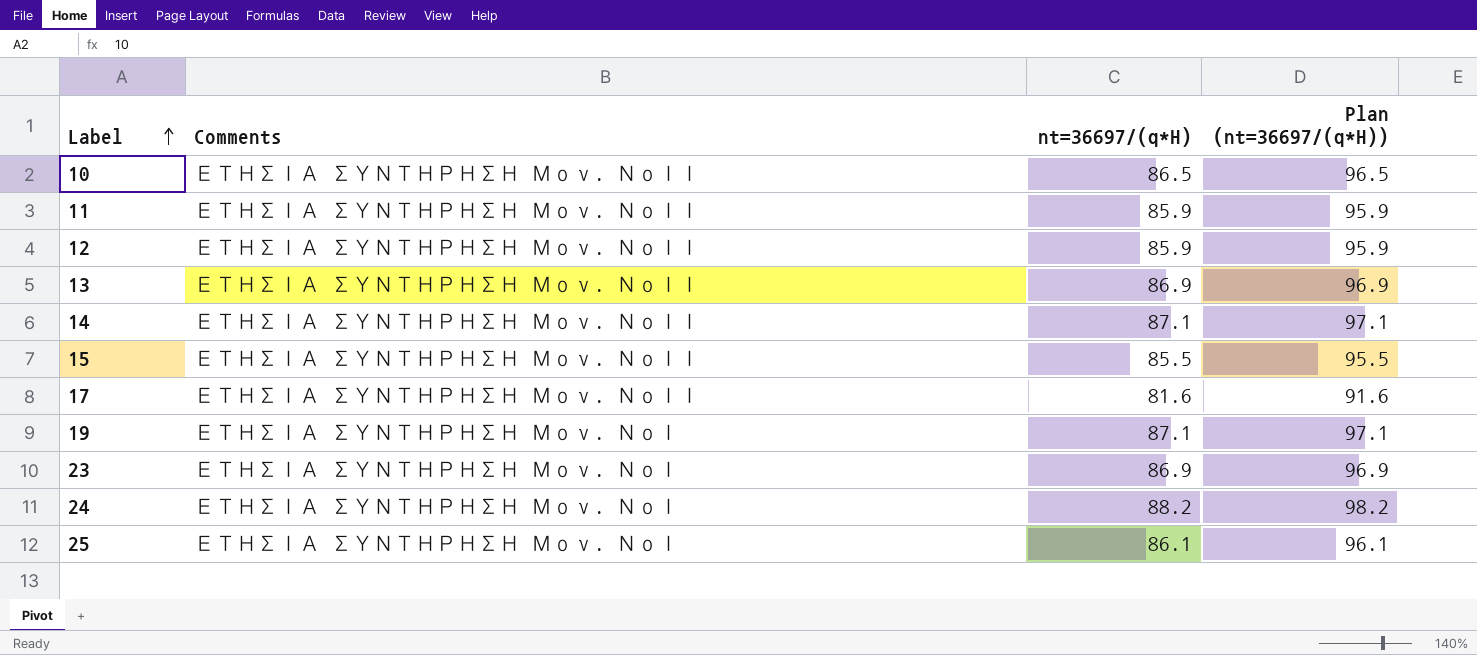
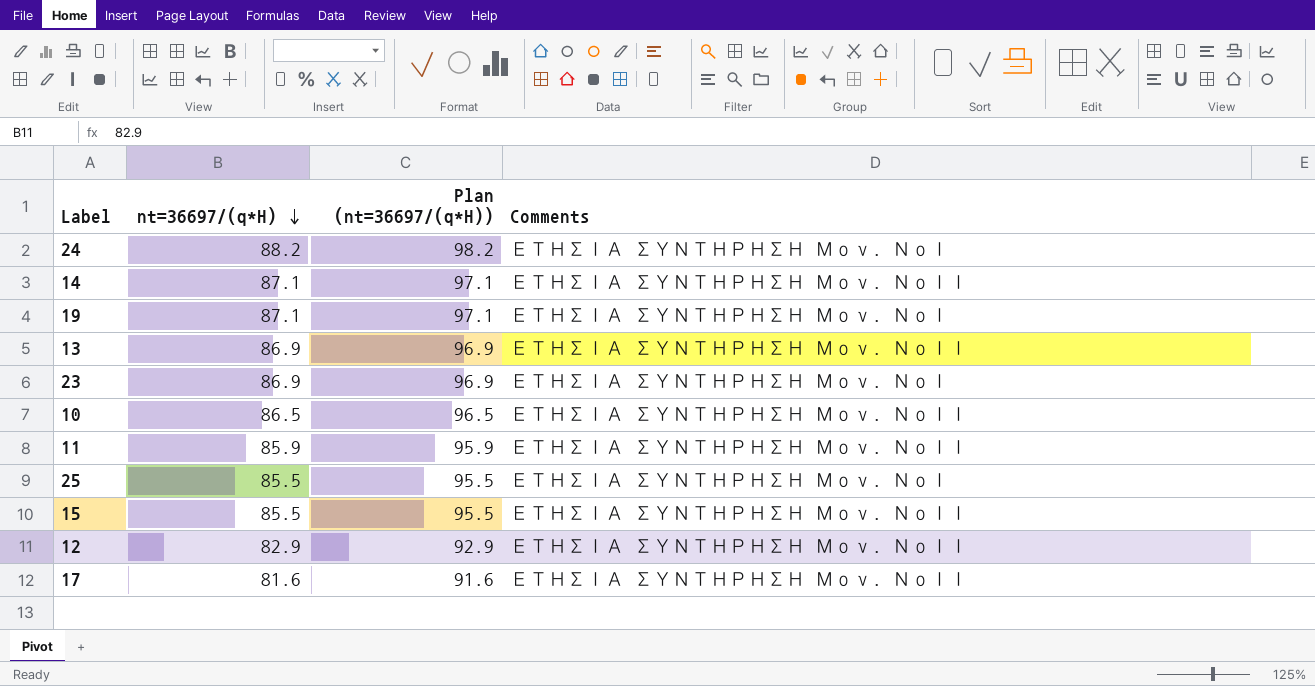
row order: Label ascending -> nt=36697/(q*H) descending
column Comments | position: 2 -> 4
25 | nt=36697/(q*H): 86.1 -> 85.5
25 | Plan (nt=36697/(q*H)): 96.1 -> 95.5
12 | nt=36697/(q*H): 85.9 -> 82.9
12 | Plan (nt=36697/(q*H)): 95.9 -> 92.9

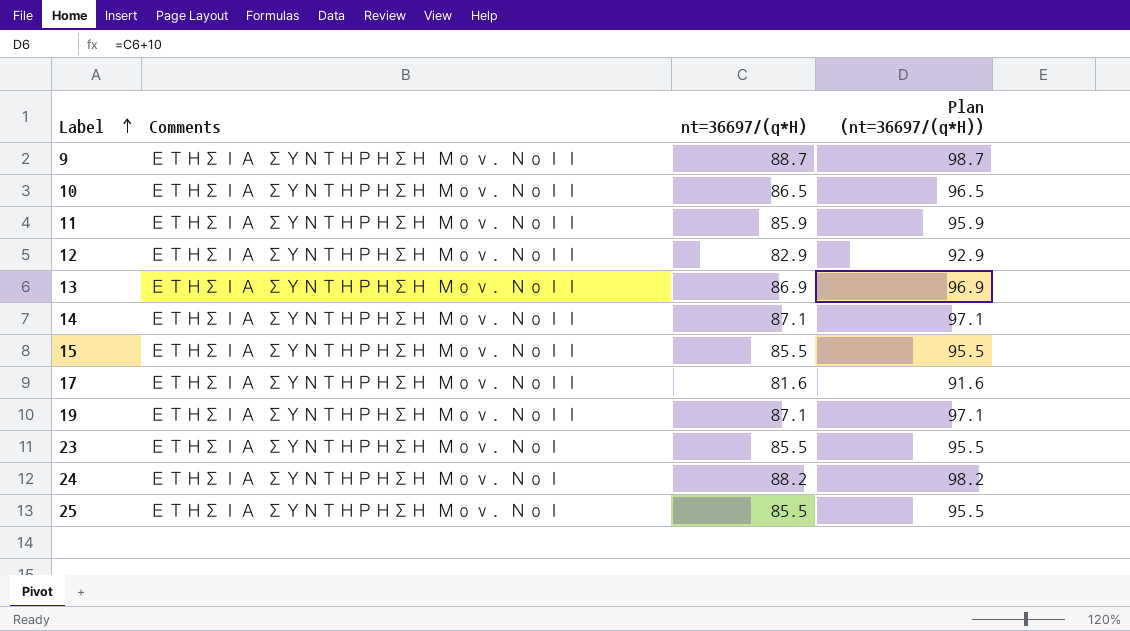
row order: nt=36697/(q*H) descending -> Label ascending
column Comments | position: 4 -> 2
row 9: none -> ΕΤΗΣΙΑ ΣΥΝΤΗΡΗΣΗ Μον. ΝοΙΙ | 88.7 | 98.7
19 | Comments: ΕΤΗΣΙΑ ΣΥΝΤΗΡΗΣΗ Μον. ΝοΙ -> ΕΤΗΣΙΑ ΣΥΝΤΗΡΗΣΗ Μον. ΝοΙΙ
23 | nt=36697/(q*H): 86.9 -> 85.5
23 | Plan (nt=36697/(q*H)): 96.9 -> 95.5

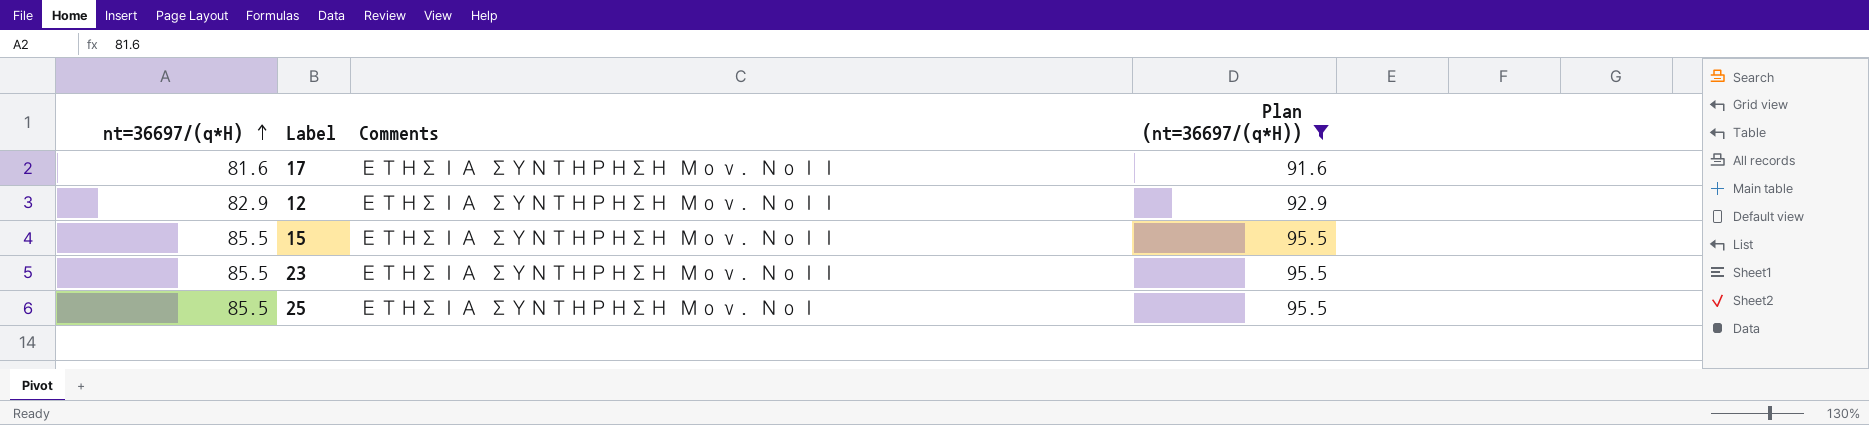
filter: none -> Plan (nt=36697/(q*H)) <= 95.5
row order: Label ascending -> nt=36697/(q*H) ascending
column nt=36697/(q*H) | position: 3 -> 1
23 | Comments: ΕΤΗΣΙΑ ΣΥΝΤΗΡΗΣΗ Μον. ΝοΙ -> ΕΤΗΣΙΑ ΣΥΝΤΗΡΗΣΗ Μον. ΝοΙΙ

